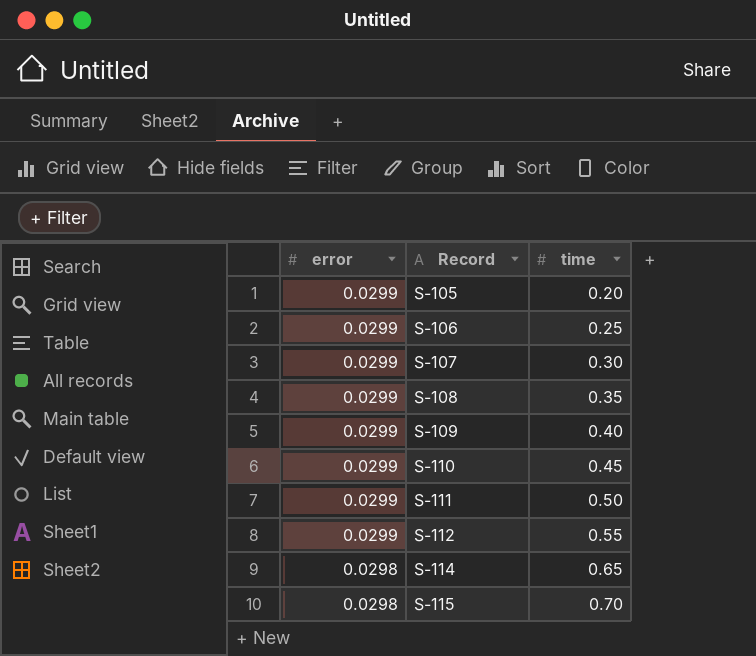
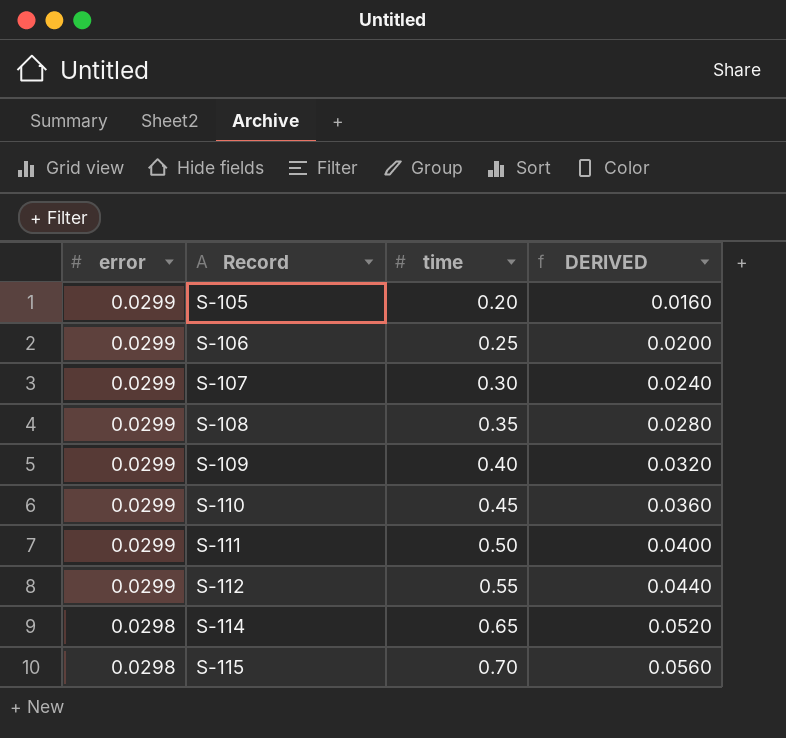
column DERIVED | formula: none -> [time] * 0.08

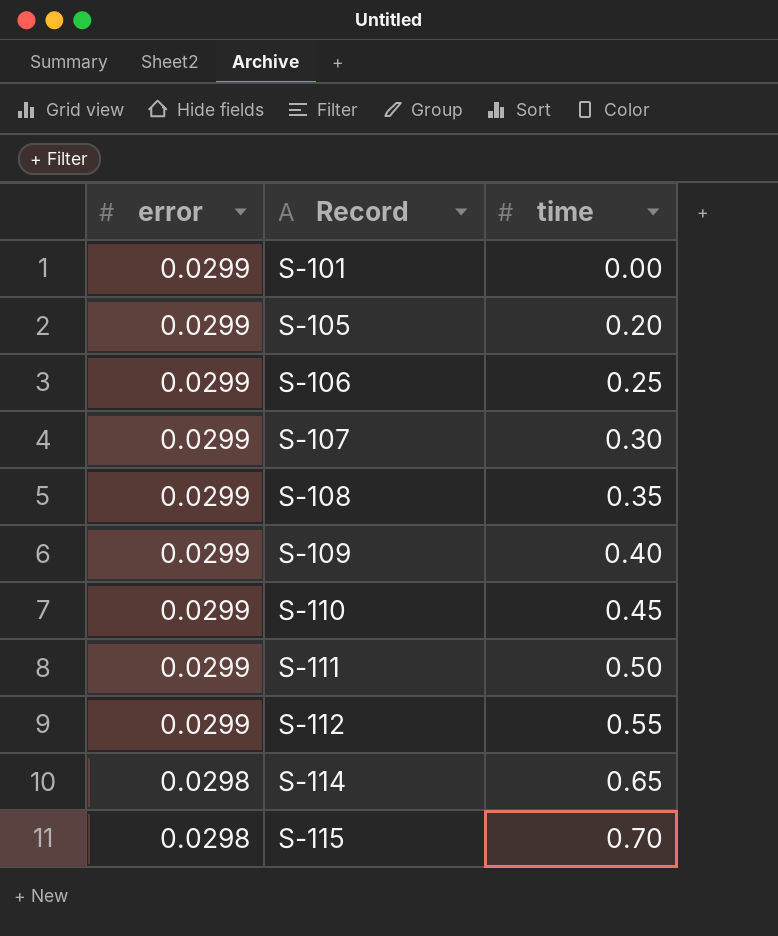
column DERIVED | formula: [time] * 0.08 -> none
row S-101: none -> 0.0299 | 0.00

